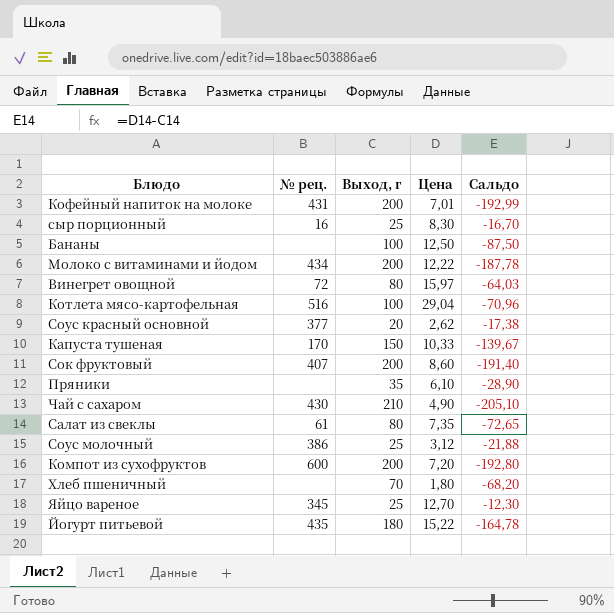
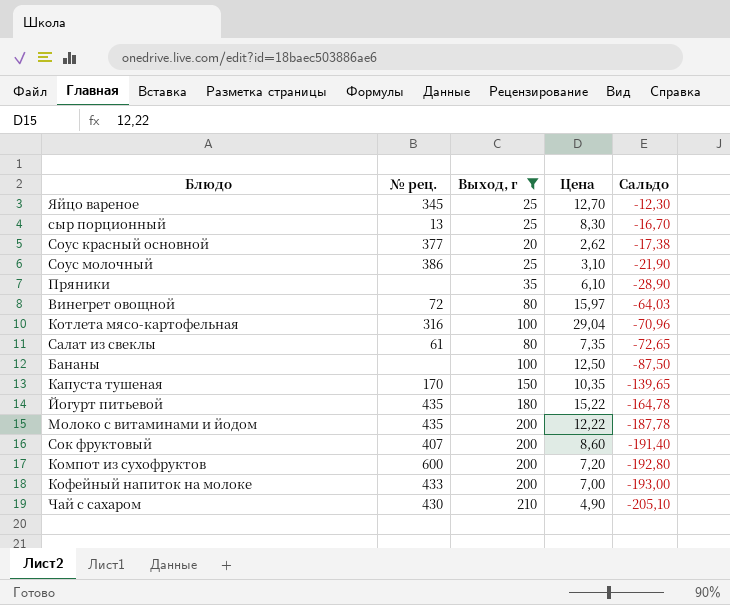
filter: none -> Выход, г != 70
row order: none -> Сальдо descending
сыр порционный | № рец.: 16 -> 13
Соус молочный | Цена: 3,12 -> 3,10
Соус молочный | Сальдо: -21,88 -> -21,90
Котлета мясо-картофельная | № рец.: 516 -> 316
Капуста тушеная | Цена: 10,33 -> 10,35
Капуста тушеная | Сальдо: -139,67 -> -139,65
Молоко с витаминами и йодом | № рец.: 434 -> 435
Кофейный напиток на молоке | № рец.: 431 -> 433
Кофейный напиток на молоке | Цена: 7,01 -> 7,00
Кофейный напиток на молоке | Сальдо: -192,99 -> -193,00

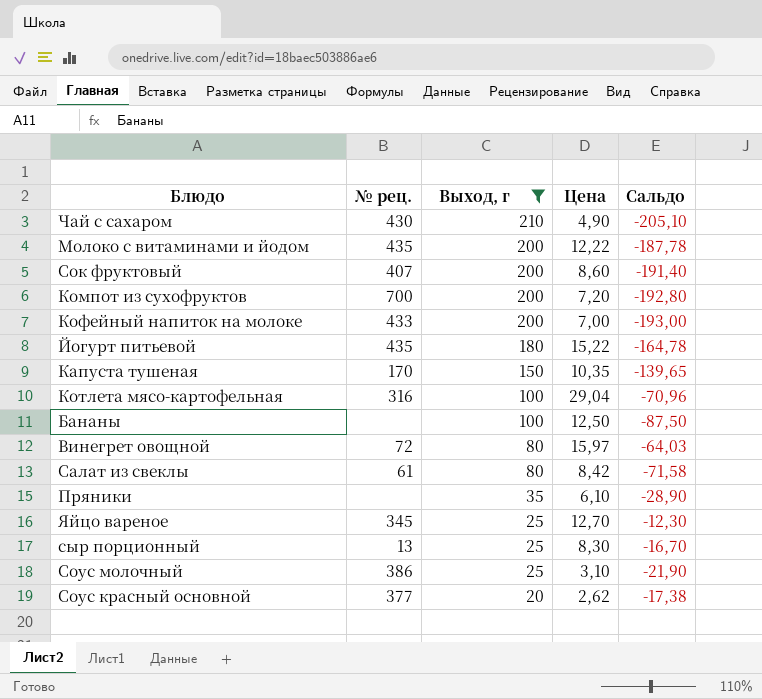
row order: Сальдо descending -> Выход, г descending
Компот из сухофруктов | № рец.: 600 -> 700
Салат из свеклы | Цена: 7,35 -> 8,42
Салат из свеклы | Сальдо: -72,65 -> -71,58

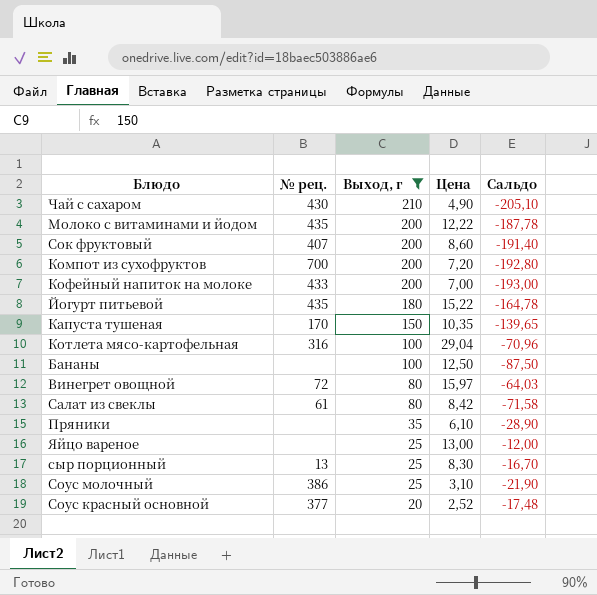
Яйцо вареное | № рец.: 345 -> none
Яйцо вареное | Цена: 12,70 -> 13,00
Яйцо вареное | Сальдо: -12,30 -> -12,00
Соус красный основной | Цена: 2,62 -> 2,52
Соус красный основной | Сальдо: -17,38 -> -17,48

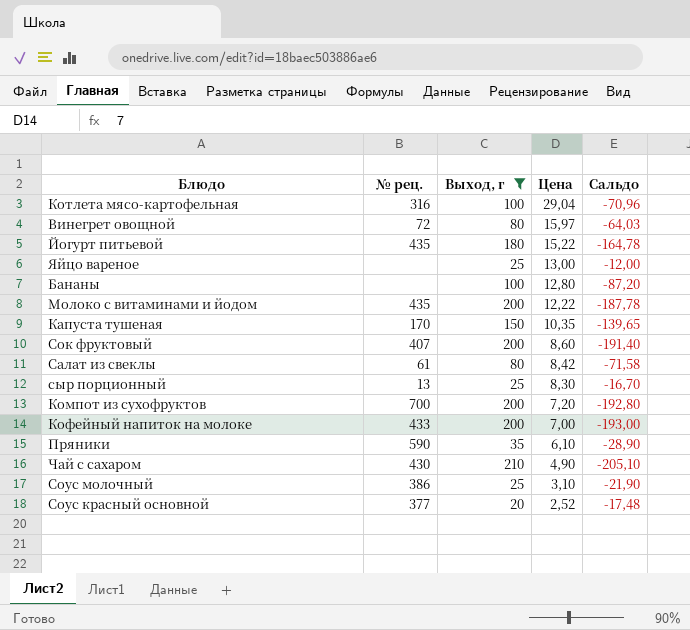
row order: Выход, г descending -> Цена descending
Бананы | Цена: 12,50 -> 12,80
Бананы | Сальдо: -87,50 -> -87,20
Пряники | № рец.: none -> 590

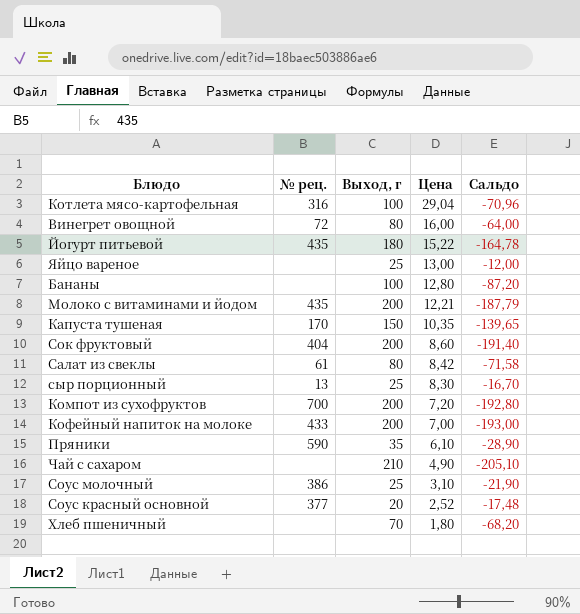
filter: Выход, г != 70 -> none
Винегрет овощной | Цена: 15,97 -> 16,00
Винегрет овощной | Сальдо: -64,03 -> -64,00
Молоко с витаминами и йодом | Цена: 12,22 -> 12,21
Молоко с витаминами и йодом | Сальдо: -187,78 -> -187,79
Сок фруктовый | № рец.: 407 -> 404
Чай с сахаром | № рец.: 430 -> none

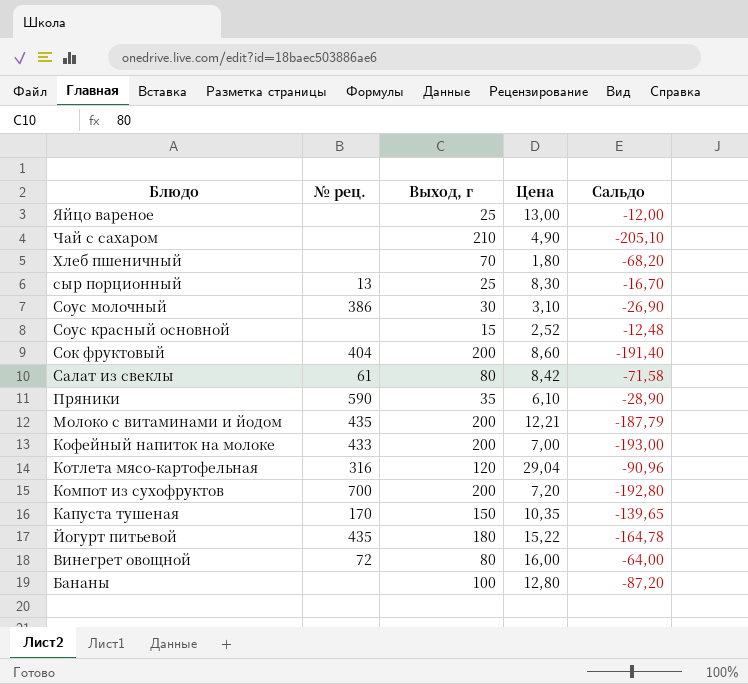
row order: Цена descending -> Блюдо descending
Соус молочный | Выход, г: 25 -> 30
Соус молочный | Сальдо: -21,90 -> -26,90
Соус красный основной | № рец.: 377 -> none
Соус красный основной | Выход, г: 20 -> 15
Соус красный основной | Сальдо: -17,48 -> -12,48
Котлета мясо-картофельная | Выход, г: 100 -> 120
Котлета мясо-картофельная | Сальдо: -70,96 -> -90,96

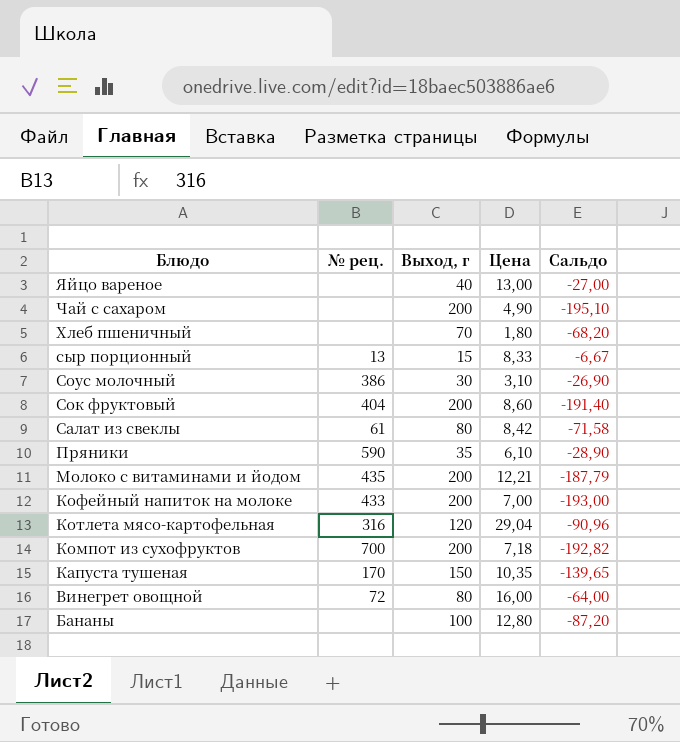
row Соус красный основной: none | 15 | 2,52 | -12,48 -> none
row Йогурт питьевой: 435 | 180 | 15,22 | -164,78 -> none
Яйцо вареное | Выход, г: 25 -> 40
Яйцо вареное | Сальдо: -12,00 -> -27,00
Чай с сахаром | Выход, г: 210 -> 200
Чай с сахаром | Сальдо: -205,10 -> -195,10
сыр порционный | Выход, г: 25 -> 15
сыр порционный | Цена: 8,30 -> 8,33
сыр порционный | Сальдо: -16,70 -> -6,67
Компот из сухофруктов | Цена: 7,20 -> 7,18
Компот из сухофруктов | Сальдо: -192,80 -> -192,82

